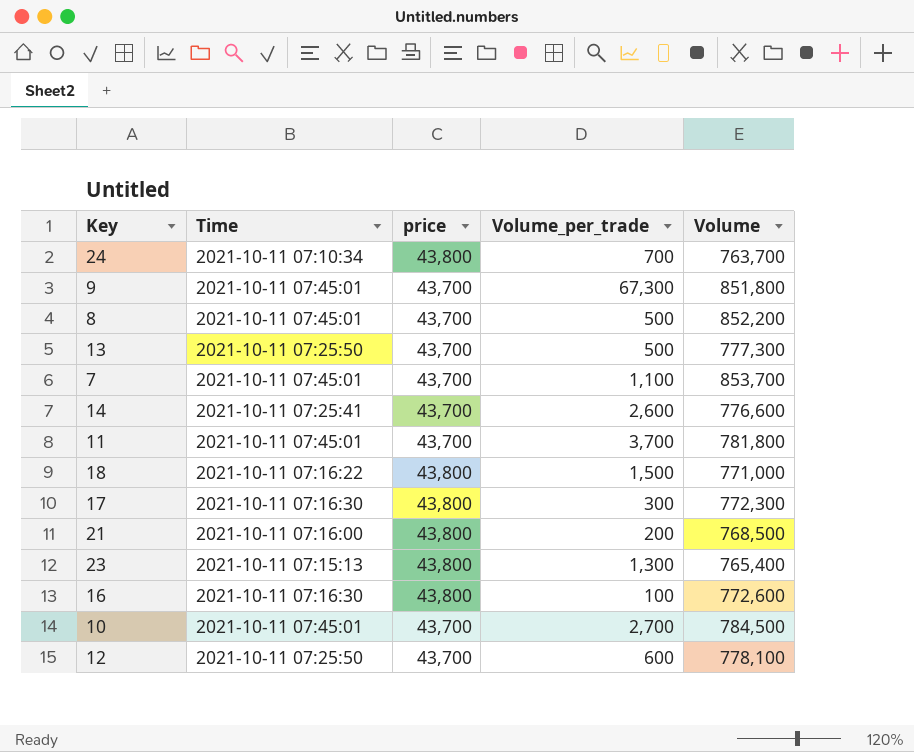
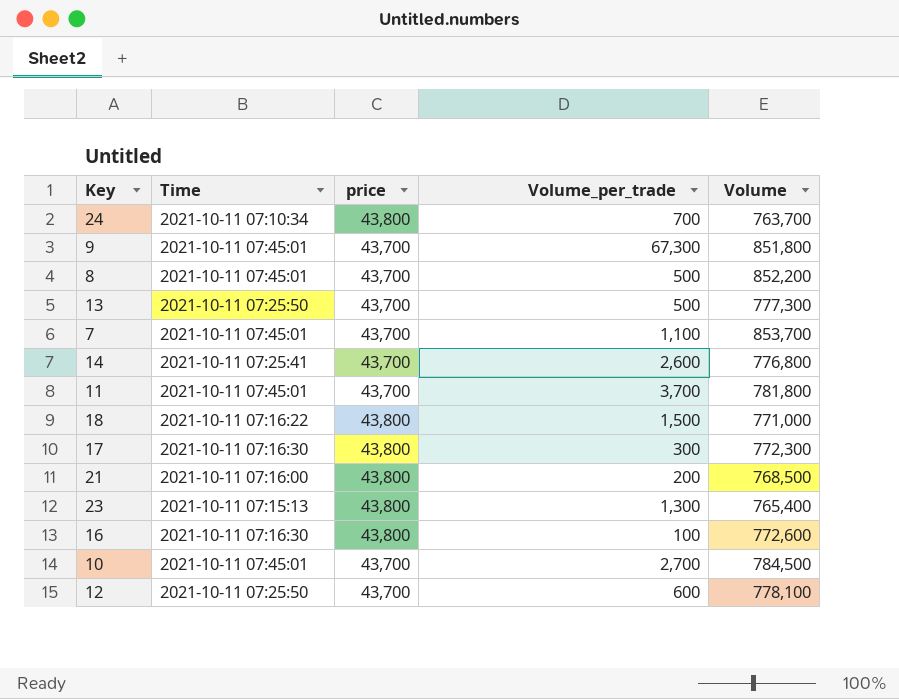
14 | Volume: 776,600 -> 776,800

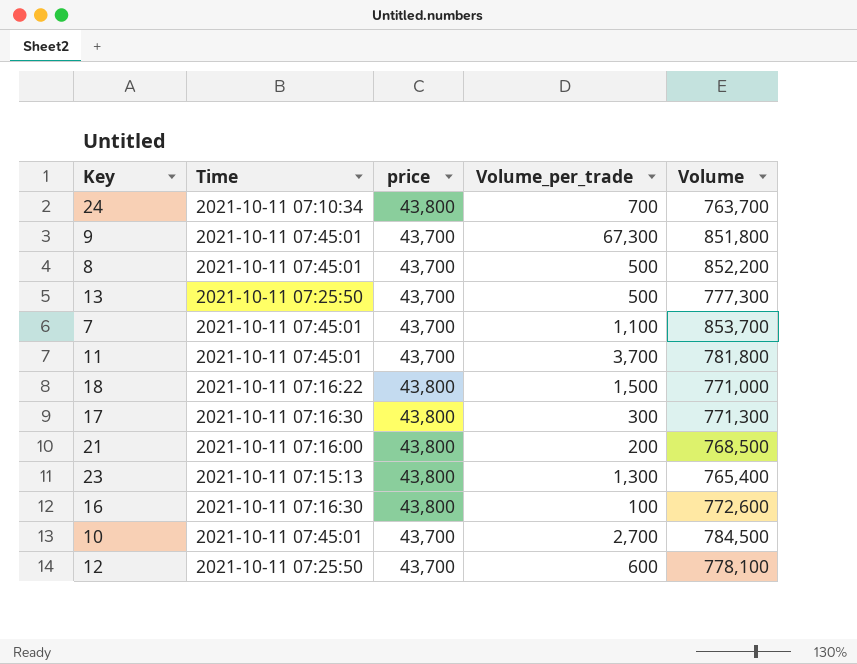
row 14: 2021-10-11 07:25:41 | 43,700 | 2,600 | 776,800 -> none
17 | Volume: 772,300 -> 771,300

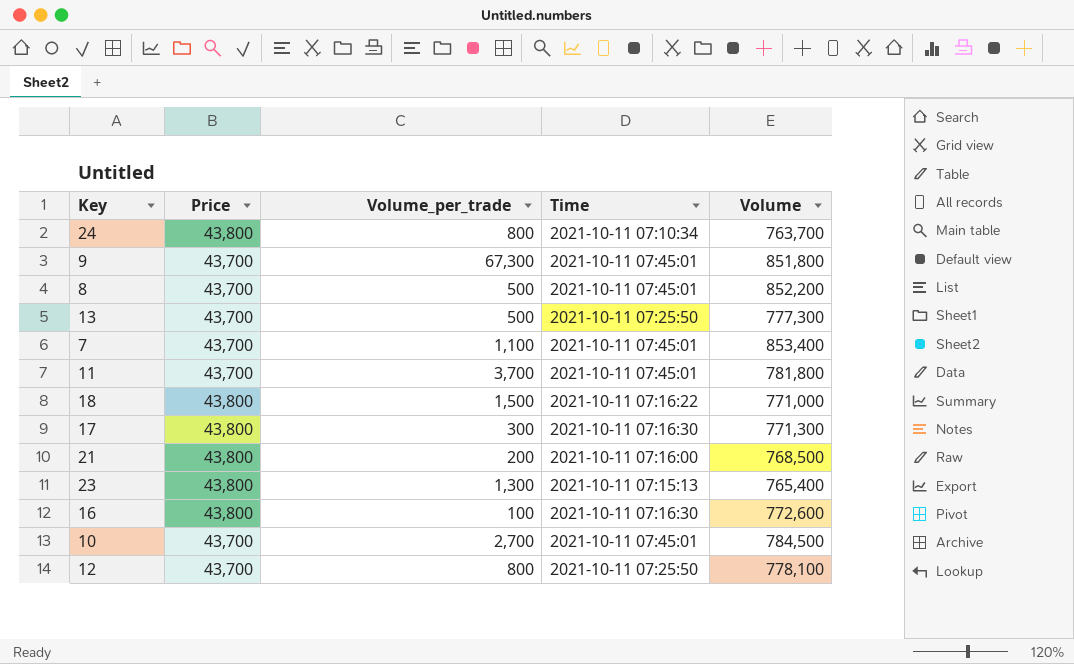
column name: price -> Price
column Time | position: 2 -> 4
24 | Volume_per_trade: 700 -> 800
7 | Volume: 853,700 -> 853,400
12 | Volume_per_trade: 600 -> 800

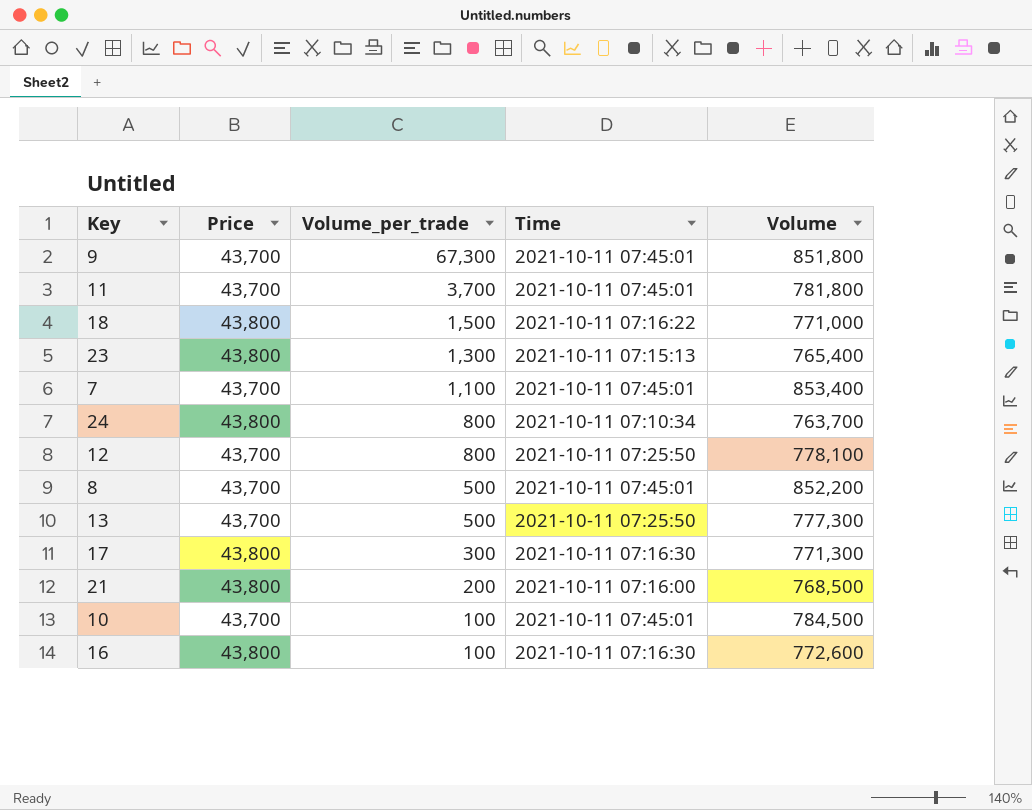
row order: none -> Volume_per_trade descending
10 | Volume_per_trade: 2,700 -> 100

